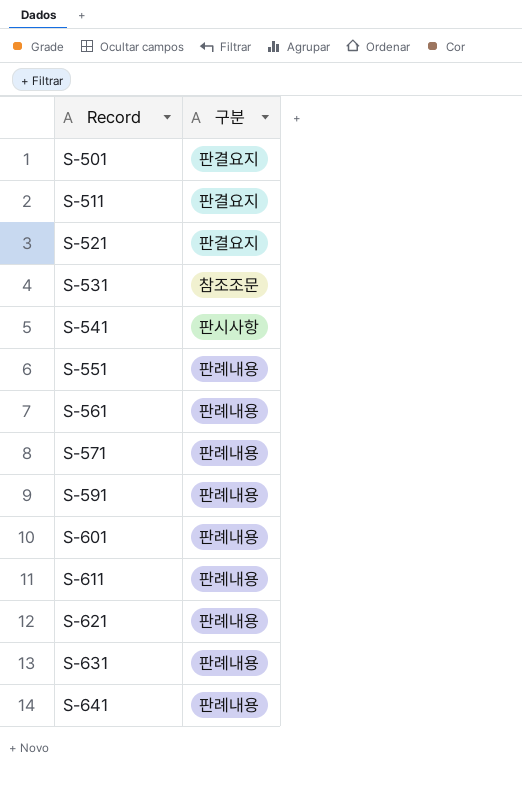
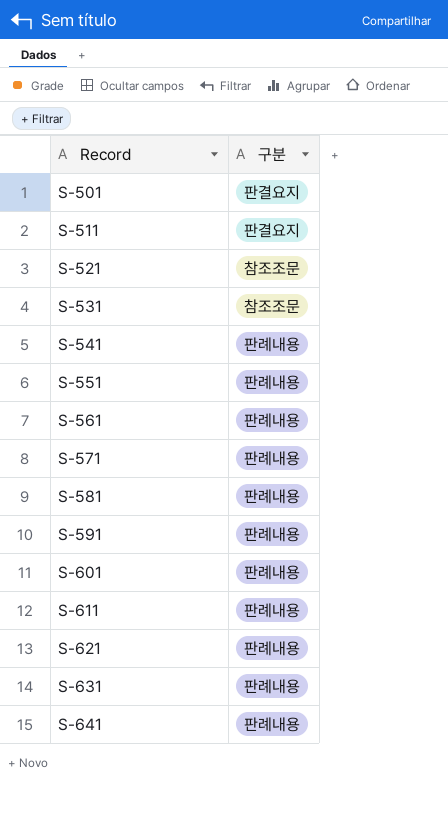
S-521 | 구분: 판결요지 -> 참조조문
S-541 | 구분: 판시사항 -> 판례내용
row S-581: none -> 판례내용

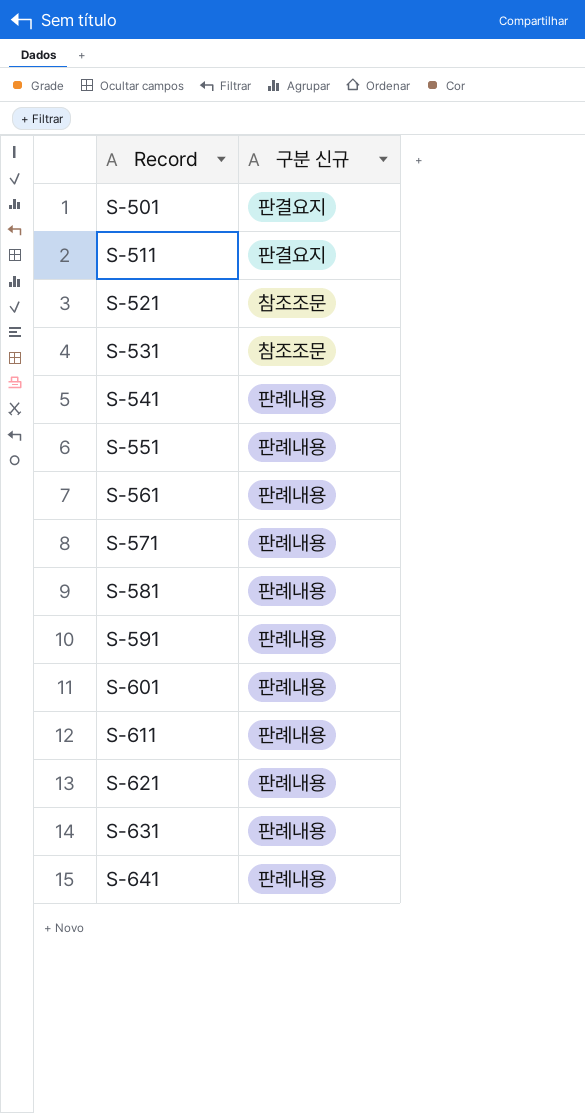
column name: 구분 -> 구분 신규

